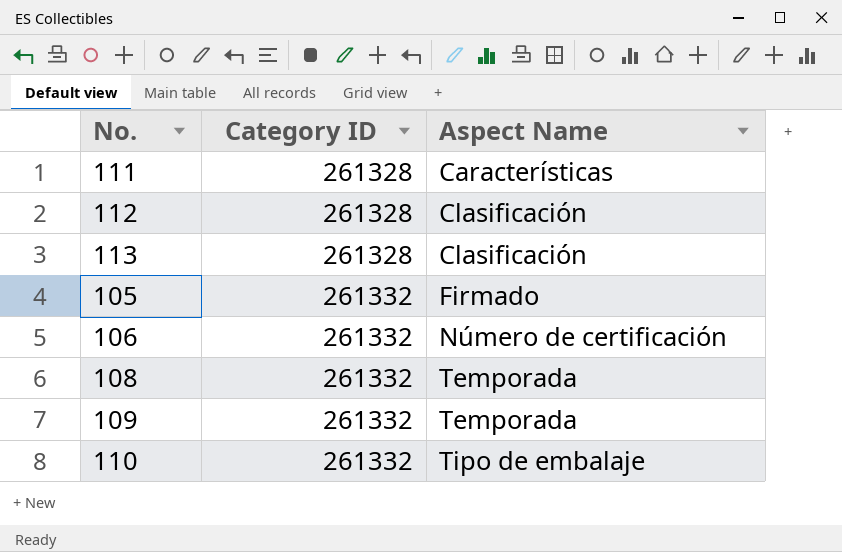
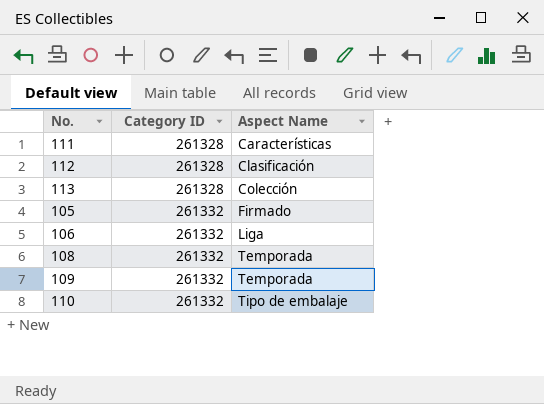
113 | Aspect Name: Clasificación -> Colección
106 | Aspect Name: Número de certificación -> Liga

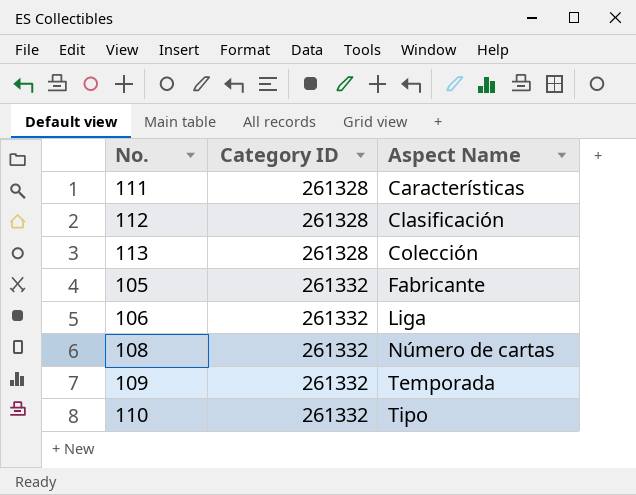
105 | Aspect Name: Firmado -> Fabricante
108 | Aspect Name: Temporada -> Número de cartas
110 | Aspect Name: Tipo de embalaje -> Tipo

